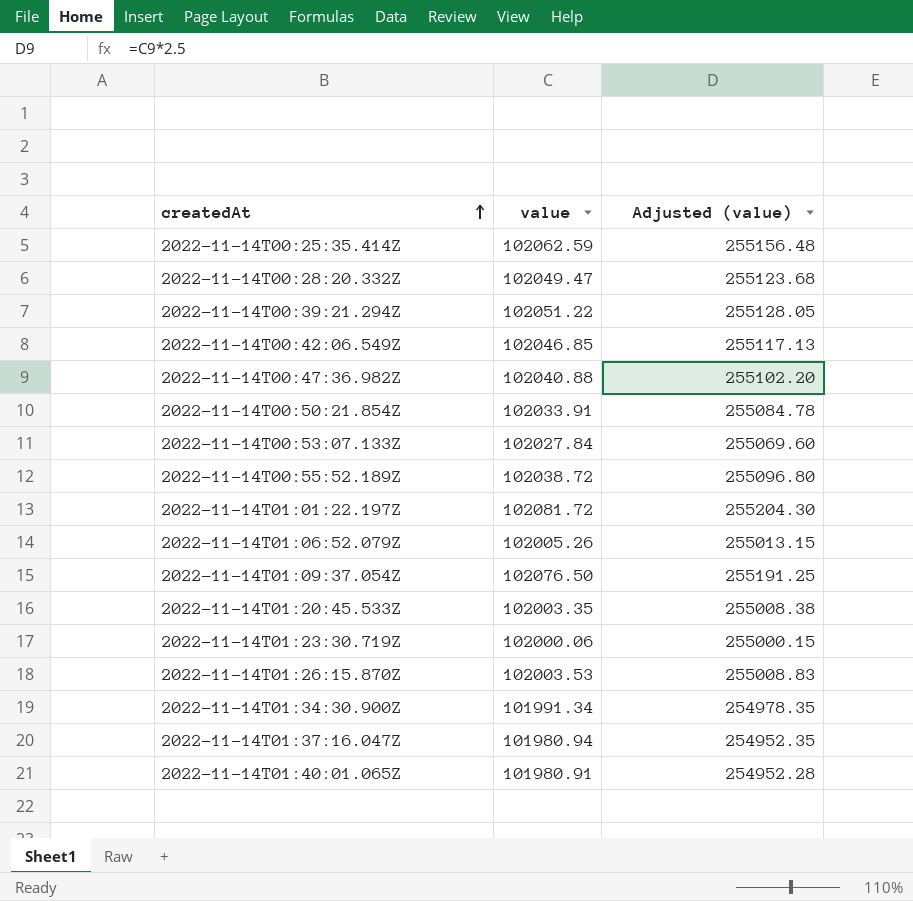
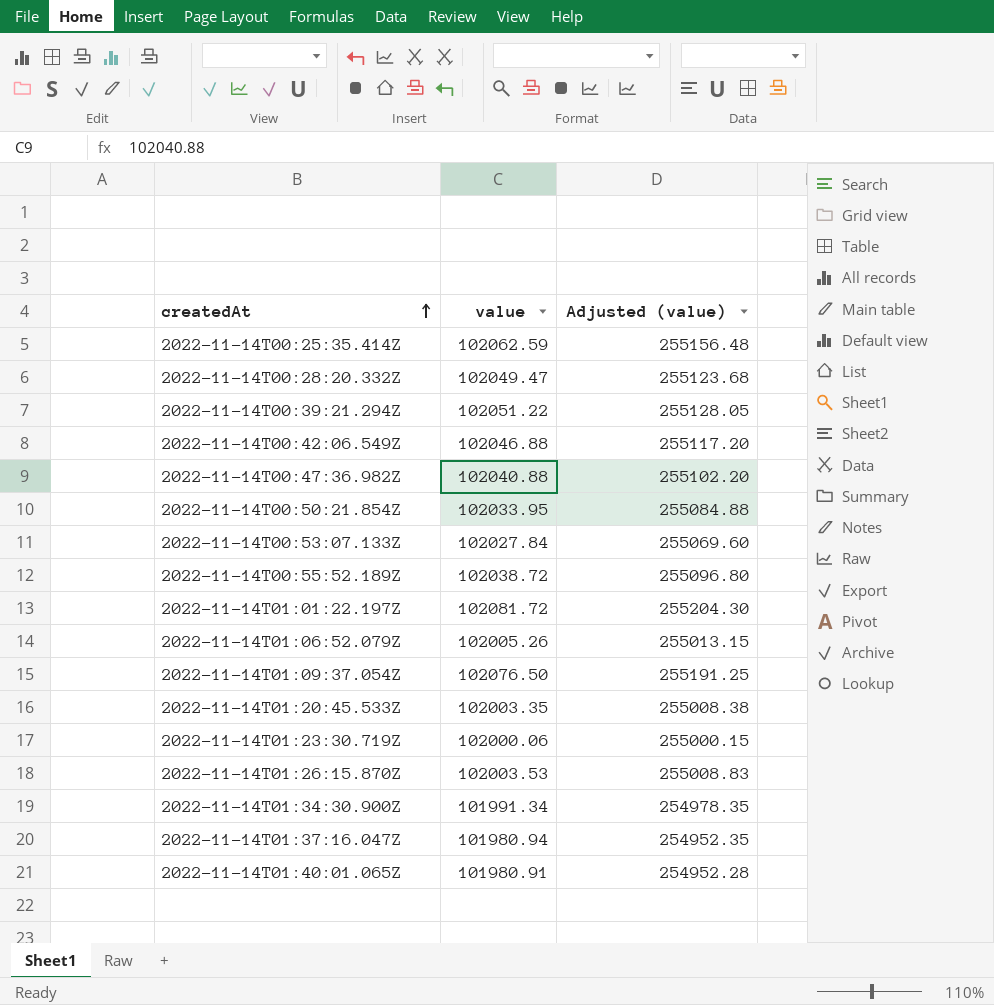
2022-11-14T00:42:06.549Z | value: 102046.85 -> 102046.88
2022-11-14T00:42:06.549Z | Adjusted (value): 255117.13 -> 255117.20
2022-11-14T00:50:21.854Z | value: 102033.91 -> 102033.95
2022-11-14T00:50:21.854Z | Adjusted (value): 255084.78 -> 255084.88

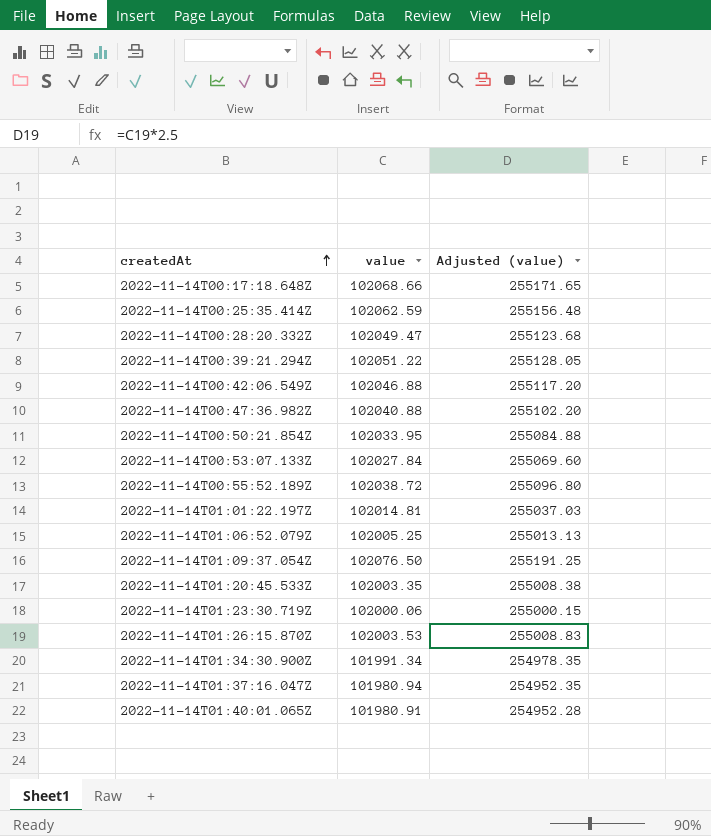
row 2022-11-14T00:17:18.648Z: none -> 102068.66 | 255171.65
2022-11-14T01:01:22.197Z | value: 102081.72 -> 102014.81
2022-11-14T01:01:22.197Z | Adjusted (value): 255204.30 -> 255037.03
2022-11-14T01:06:52.079Z | value: 102005.26 -> 102005.25
2022-11-14T01:06:52.079Z | Adjusted (value): 255013.15 -> 255013.13

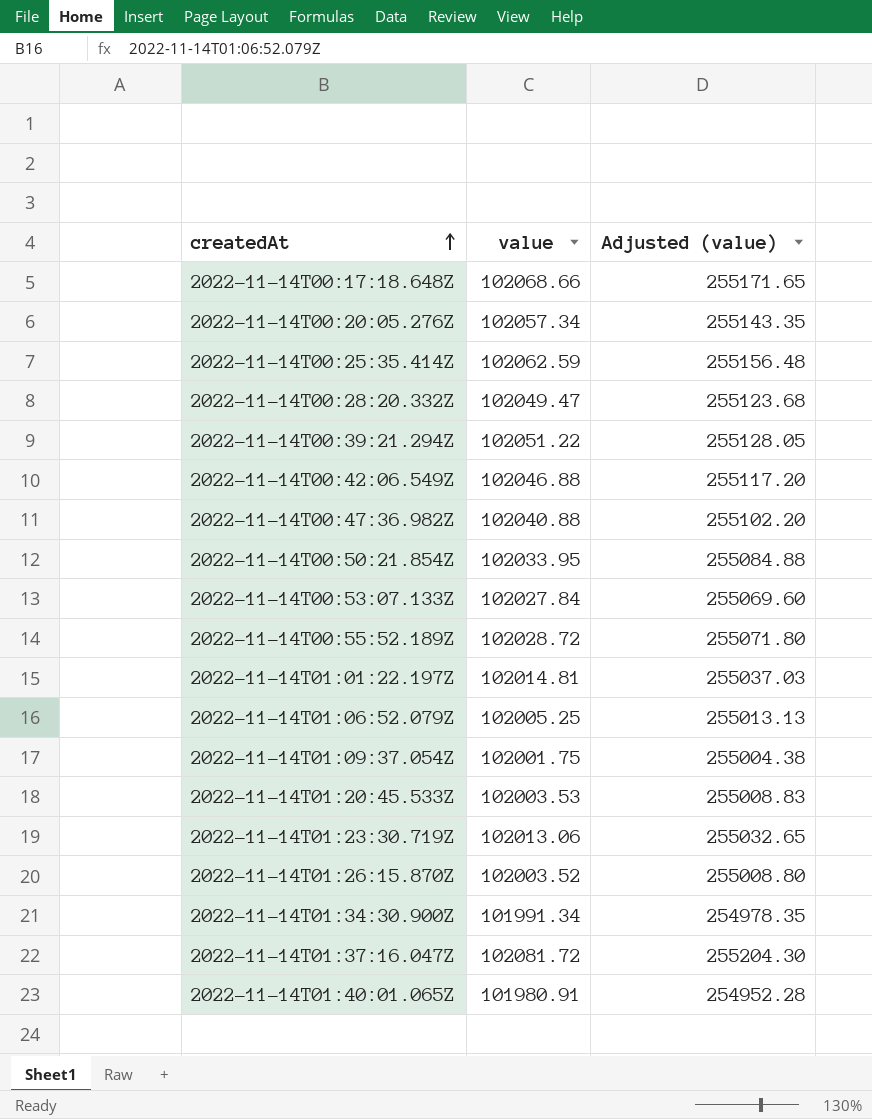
row 2022-11-14T00:20:05.276Z: none -> 102057.34 | 255143.35
2022-11-14T00:55:52.189Z | value: 102038.72 -> 102028.72
2022-11-14T00:55:52.189Z | Adjusted (value): 255096.80 -> 255071.80
2022-11-14T01:09:37.054Z | value: 102076.50 -> 102001.75
2022-11-14T01:09:37.054Z | Adjusted (value): 255191.25 -> 255004.38
2022-11-14T01:20:45.533Z | value: 102003.35 -> 102003.53
2022-11-14T01:20:45.533Z | Adjusted (value): 255008.38 -> 255008.83
2022-11-14T01:23:30.719Z | value: 102000.06 -> 102013.06
2022-11-14T01:23:30.719Z | Adjusted (value): 255000.15 -> 255032.65
2022-11-14T01:26:15.870Z | value: 102003.53 -> 102003.52
2022-11-14T01:26:15.870Z | Adjusted (value): 255008.83 -> 255008.80
2022-11-14T01:37:16.047Z | value: 101980.94 -> 102081.72
2022-11-14T01:37:16.047Z | Adjusted (value): 254952.35 -> 255204.30

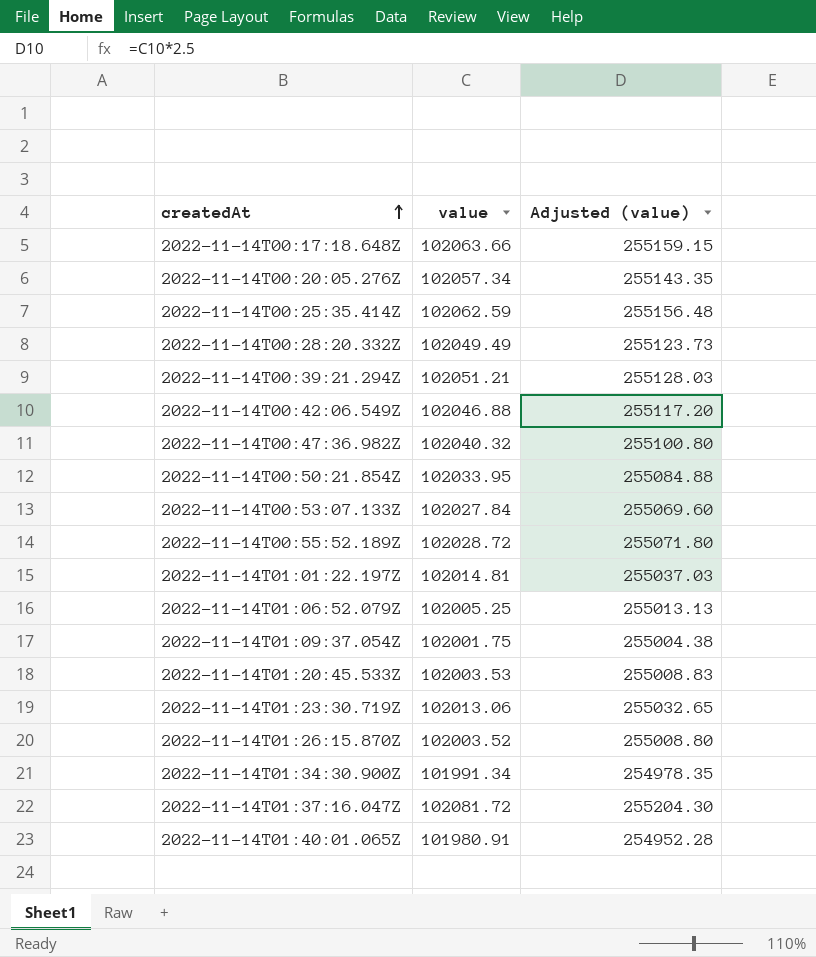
2022-11-14T00:17:18.648Z | value: 102068.66 -> 102063.66
2022-11-14T00:17:18.648Z | Adjusted (value): 255171.65 -> 255159.15
2022-11-14T00:28:20.332Z | value: 102049.47 -> 102049.49
2022-11-14T00:28:20.332Z | Adjusted (value): 255123.68 -> 255123.73
2022-11-14T00:39:21.294Z | value: 102051.22 -> 102051.21
2022-11-14T00:39:21.294Z | Adjusted (value): 255128.05 -> 255128.03
2022-11-14T00:47:36.982Z | value: 102040.88 -> 102040.32
2022-11-14T00:47:36.982Z | Adjusted (value): 255102.20 -> 255100.80

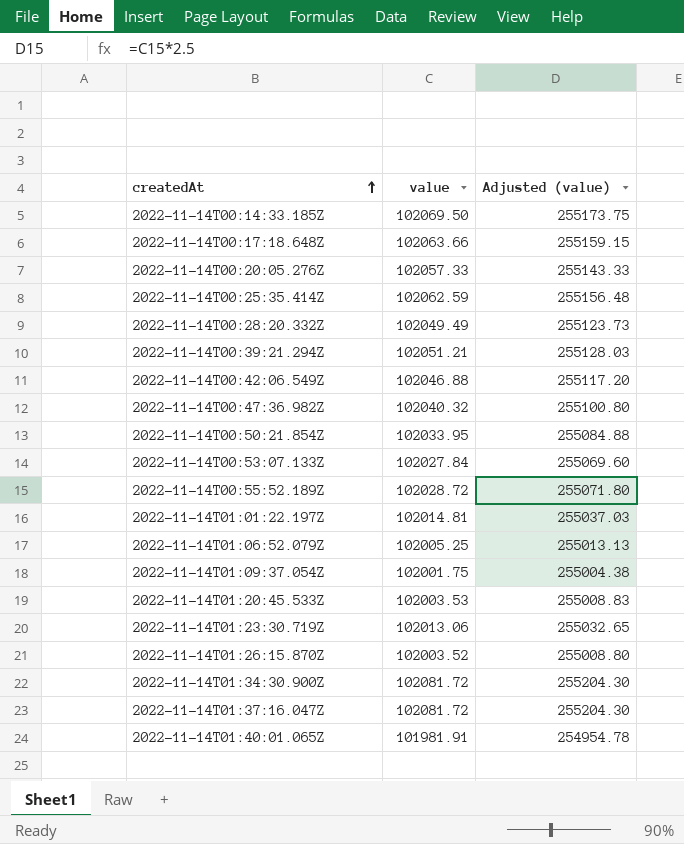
row 2022-11-14T00:14:33.185Z: none -> 102069.50 | 255173.75
2022-11-14T00:20:05.276Z | value: 102057.34 -> 102057.33
2022-11-14T00:20:05.276Z | Adjusted (value): 255143.35 -> 255143.33
2022-11-14T01:34:30.900Z | value: 101991.34 -> 102081.72
2022-11-14T01:34:30.900Z | Adjusted (value): 254978.35 -> 255204.30
2022-11-14T01:40:01.065Z | value: 101980.91 -> 101981.91
2022-11-14T01:40:01.065Z | Adjusted (value): 254952.28 -> 254954.78

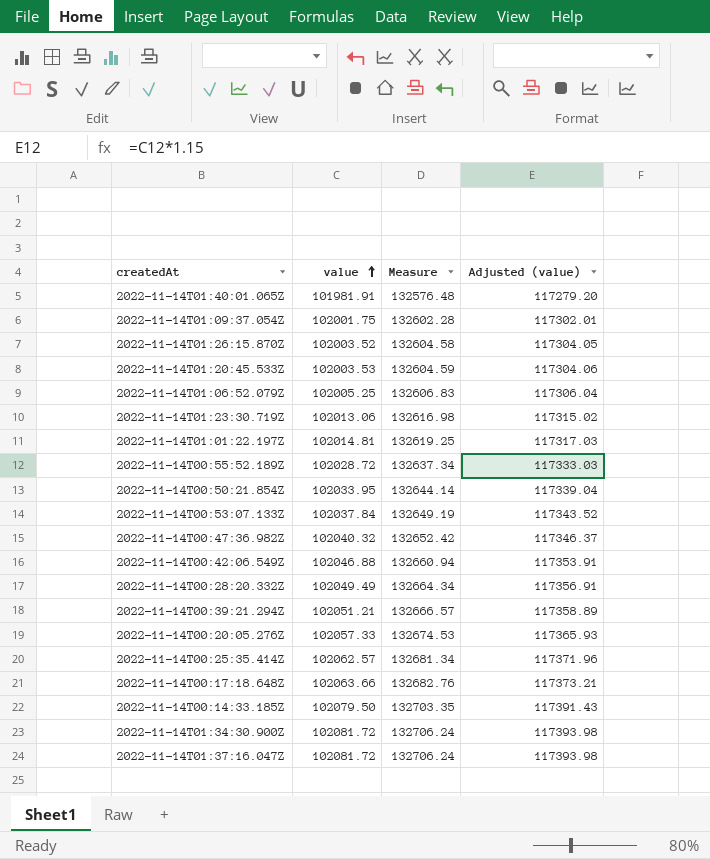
row order: createdAt ascending -> value ascending
column Measure | formula: none -> [value] * 1.3
column Adjusted (value) | formula: [value] * 2.5 -> [value] * 1.15
2022-11-14T00:53:07.133Z | value: 102027.84 -> 102037.84
2022-11-14T00:25:35.414Z | value: 102062.59 -> 102062.57
2022-11-14T00:14:33.185Z | value: 102069.50 -> 102079.50

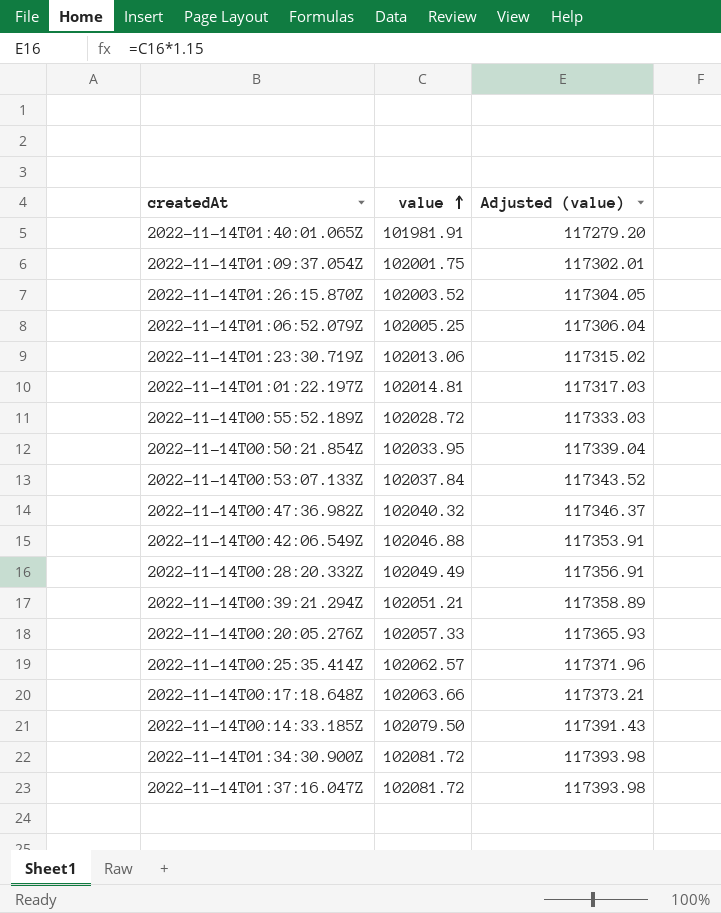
column Measure | formula: [value] * 1.3 -> none
row 2022-11-14T01:20:45.533Z: 102003.53 | 132604.59 | 117304.06 -> none

